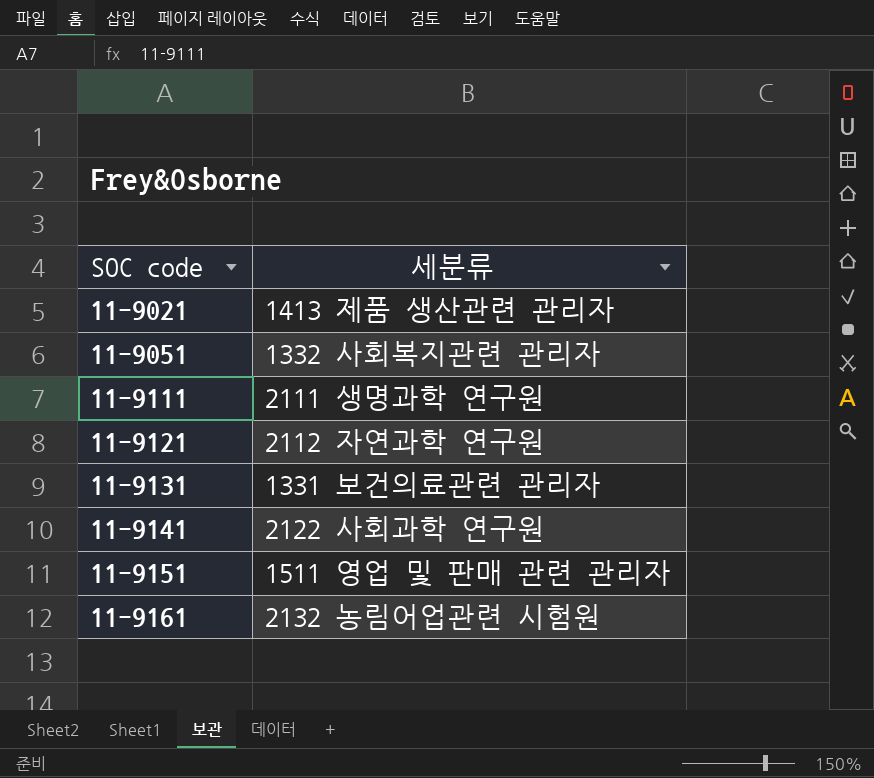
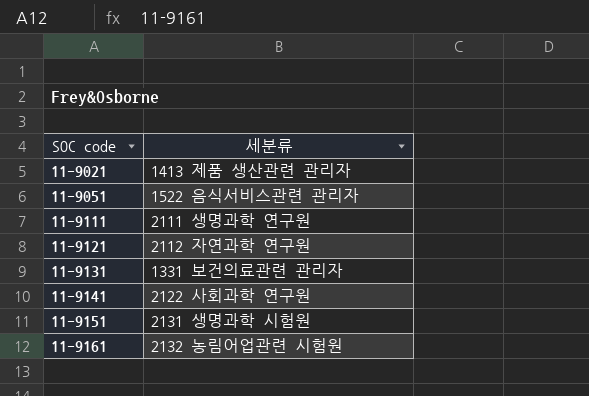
11-9051 | 세분류: 1332 사회복지관련 관리자 -> 1522 음식서비스관련 관리자
11-9151 | 세분류: 1511 영업 및 판매 관련 관리자 -> 2131 생명과학 시험원

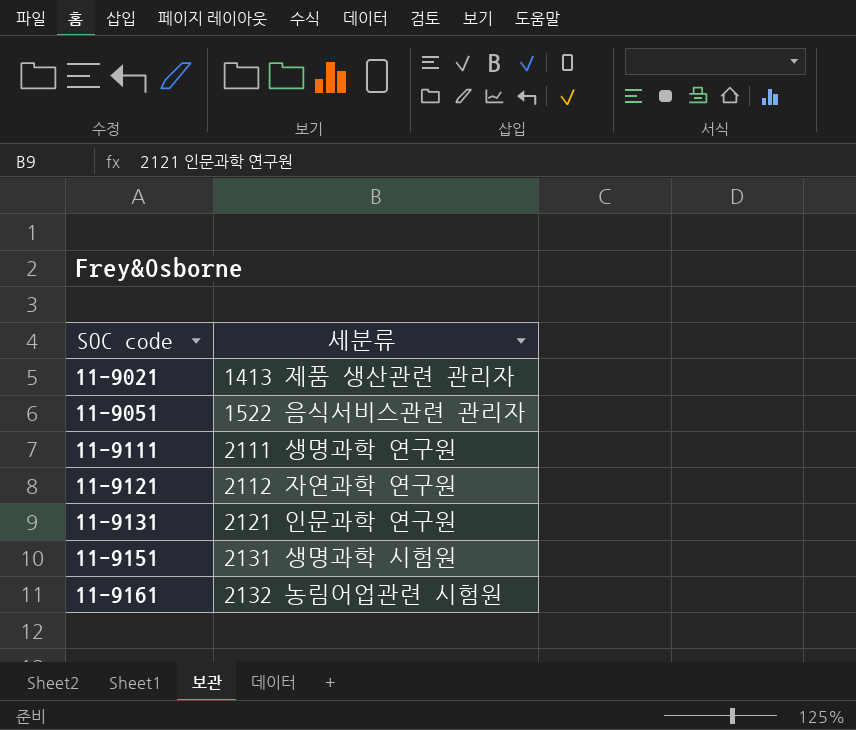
row 11-9141: 2122 사회과학 연구원 -> none
11-9131 | 세분류: 1331 보건의료관련 관리자 -> 2121 인문과학 연구원

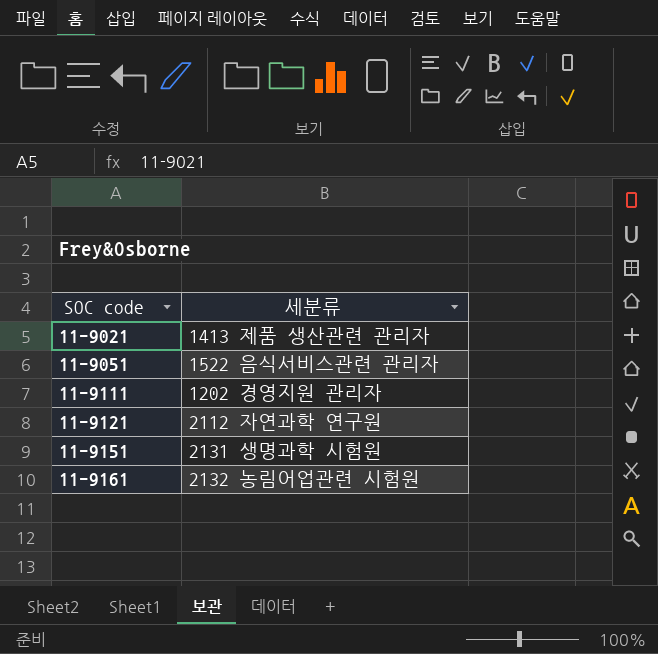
row 11-9131: 2121 인문과학 연구원 -> none
11-9111 | 세분류: 2111 생명과학 연구원 -> 1202 경영지원 관리자

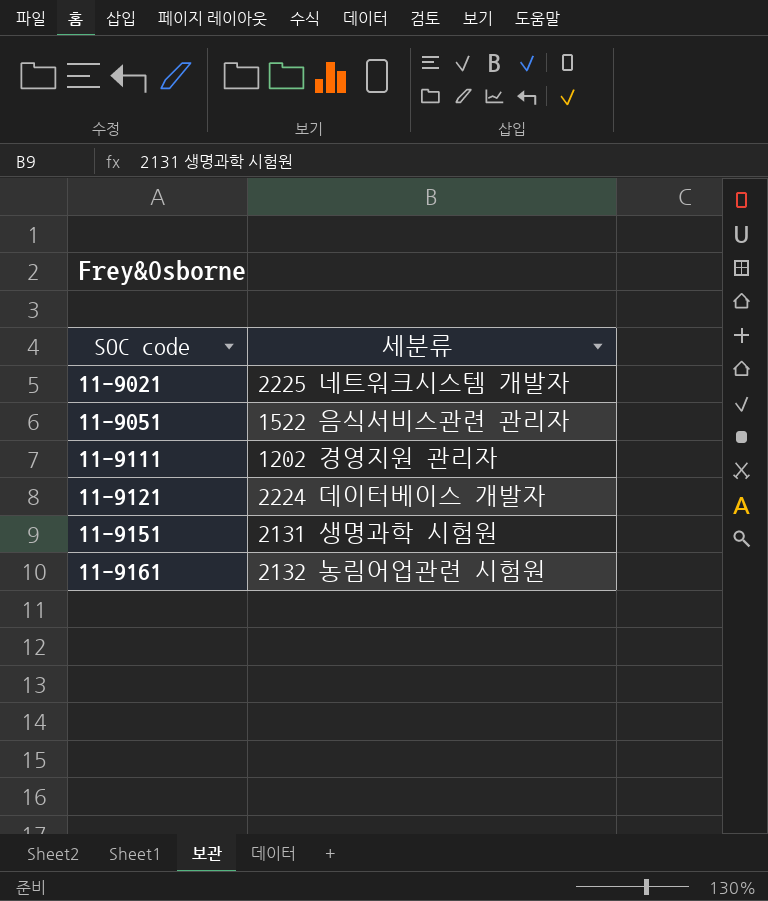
11-9021 | 세분류: 1413 제품 생산관련 관리자 -> 2225 네트워크시스템 개발자
11-9121 | 세분류: 2112 자연과학 연구원 -> 2224 데이터베이스 개발자

